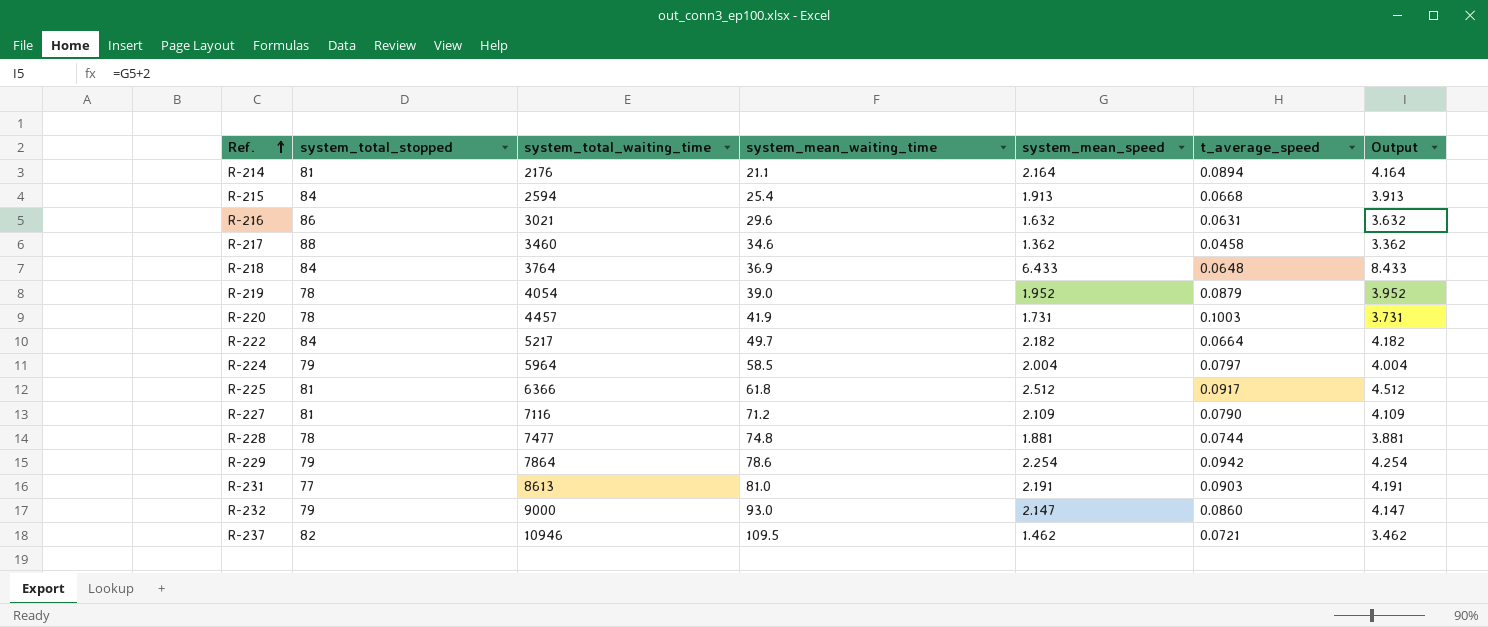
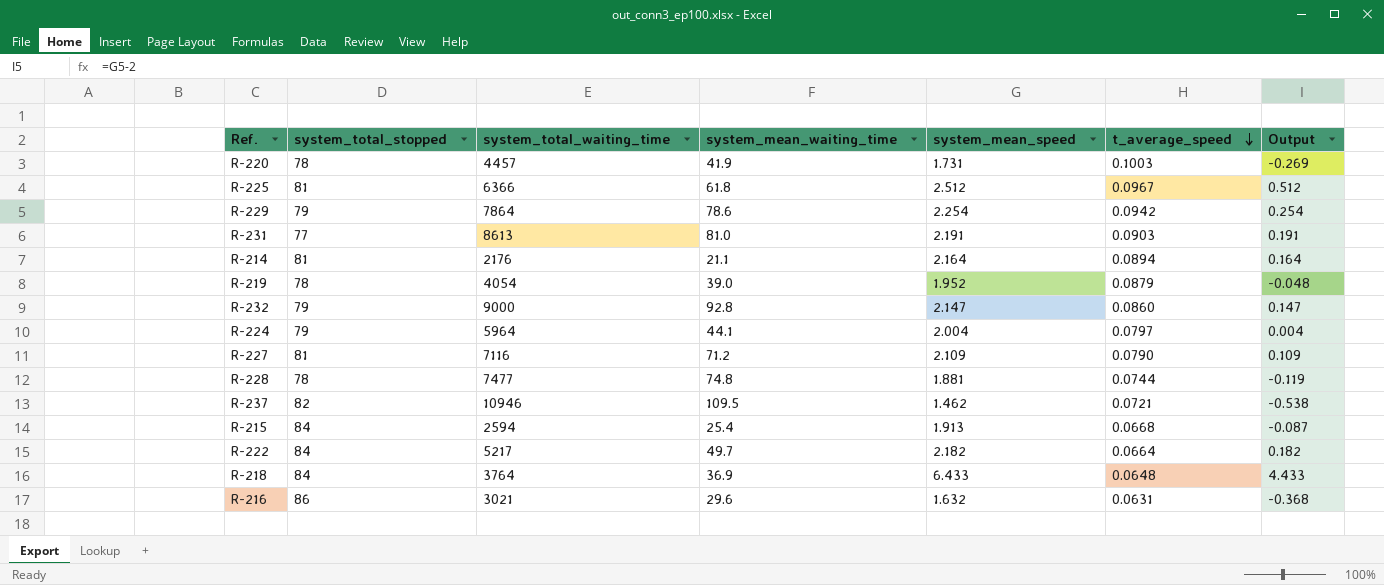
row order: Ref. ascending -> t_average_speed descending
column Output | formula: [system_mean_speed] + 2 -> [system_mean_speed] - 2
row R-217: 88 | 3460 | 34.6 | 1.362 | 0.0458 | 3.362 -> none
R-225 | t_average_speed: 0.0917 -> 0.0967
R-232 | system_mean_waiting_time: 93.0 -> 92.8
R-224 | system_mean_waiting_time: 58.5 -> 44.1

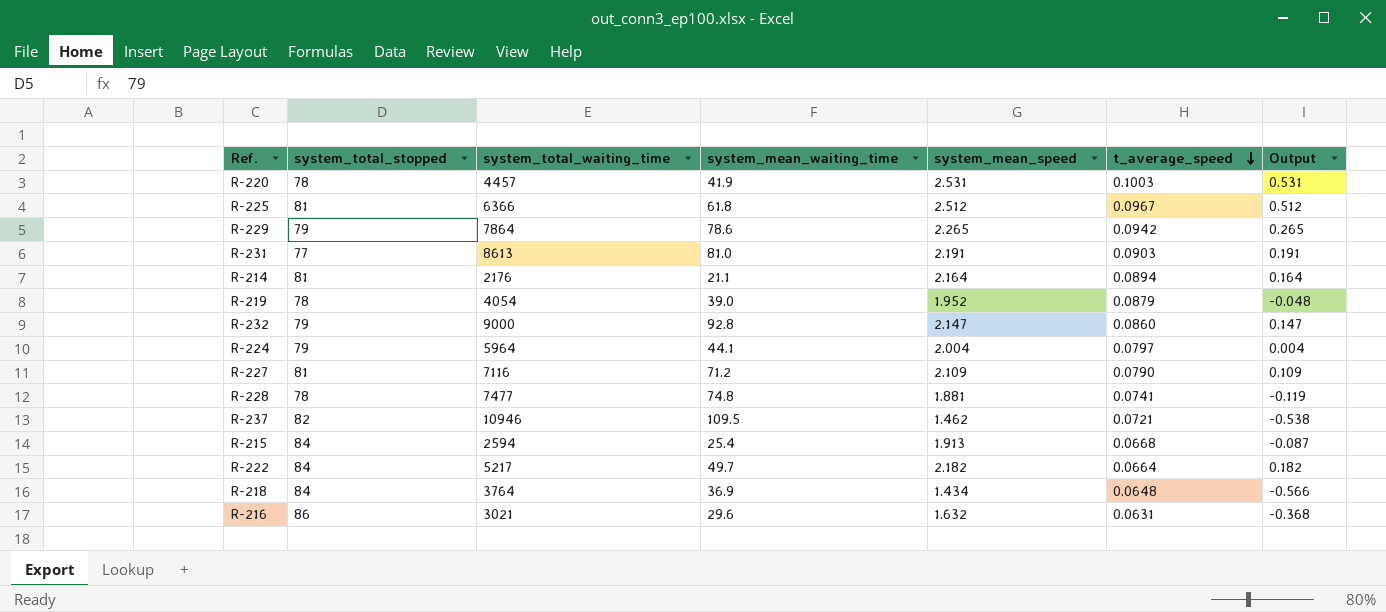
R-220 | system_mean_speed: 1.731 -> 2.531
R-220 | Output: -0.269 -> 0.531
R-229 | system_mean_speed: 2.254 -> 2.265
R-229 | Output: 0.254 -> 0.265
R-228 | t_average_speed: 0.0744 -> 0.0741
R-218 | system_mean_speed: 6.433 -> 1.434
R-218 | Output: 4.433 -> -0.566

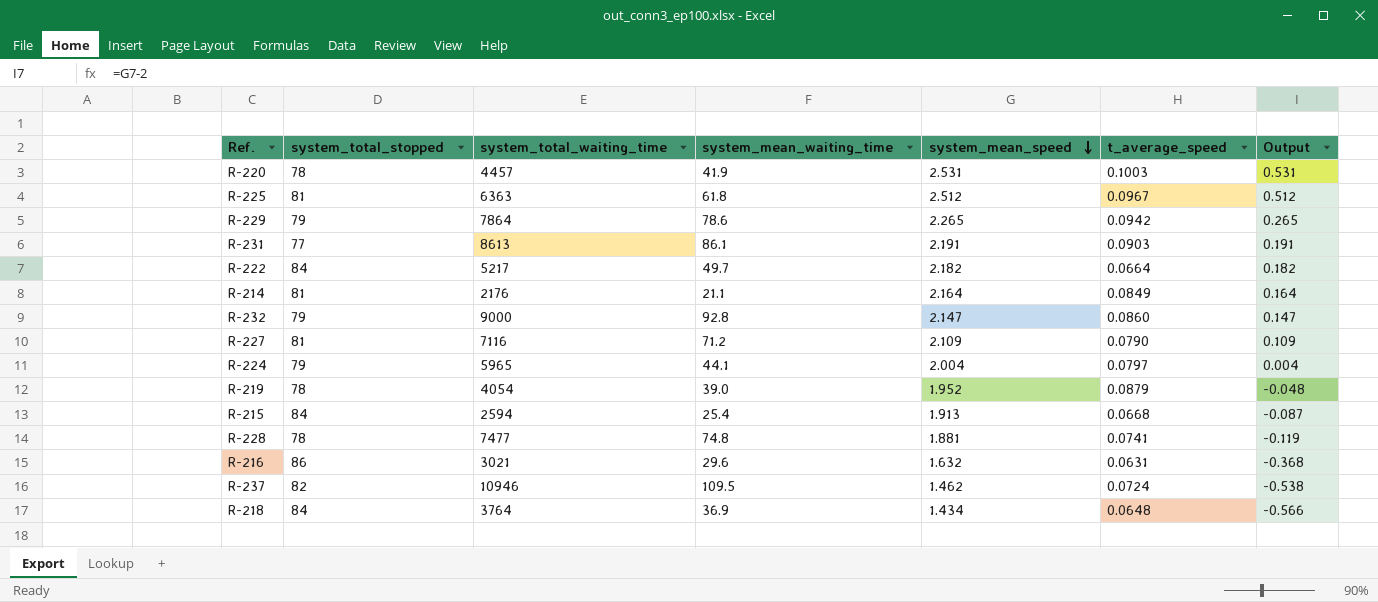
row order: t_average_speed descending -> system_mean_speed descending
R-225 | system_total_waiting_time: 6366 -> 6363
R-231 | system_mean_waiting_time: 81.0 -> 86.1
R-214 | t_average_speed: 0.0894 -> 0.0849
R-224 | system_total_waiting_time: 5964 -> 5965
R-237 | t_average_speed: 0.0721 -> 0.0724

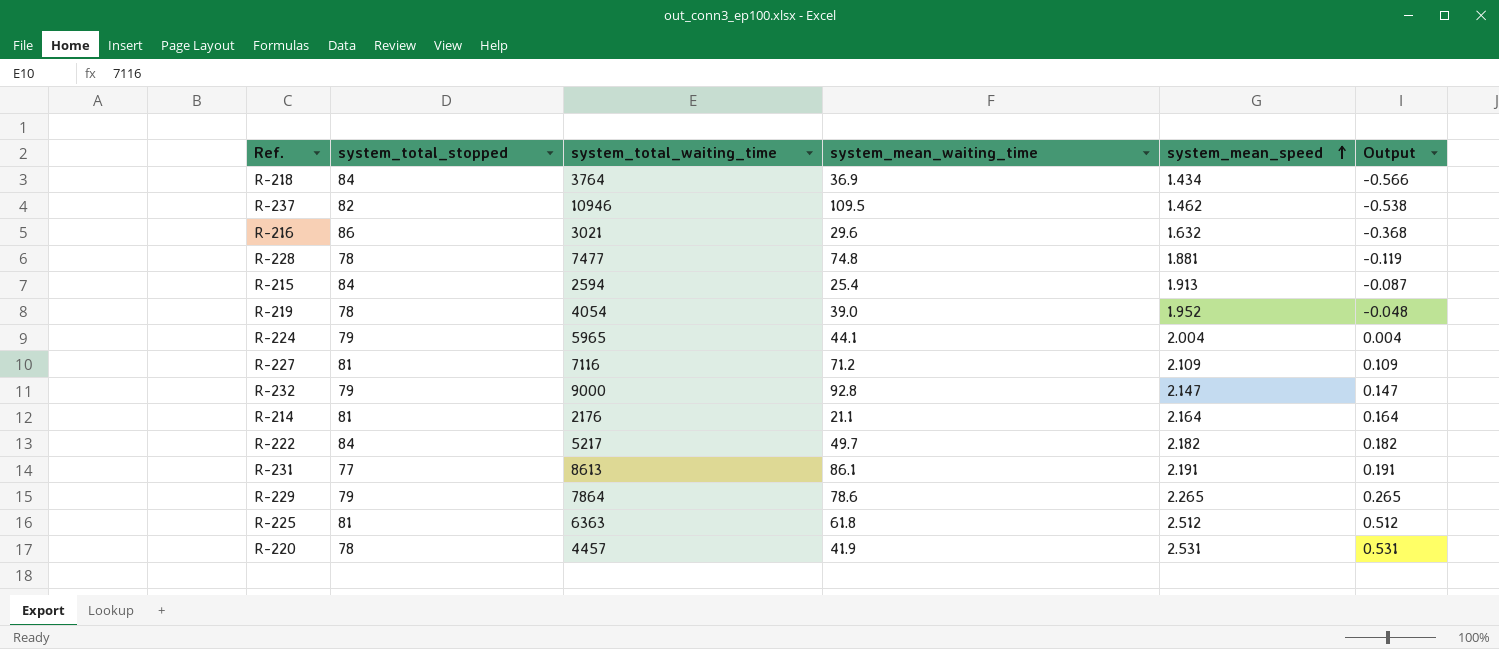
row order: system_mean_speed descending -> system_mean_speed ascending
column t_average_speed | position: 6 -> none

